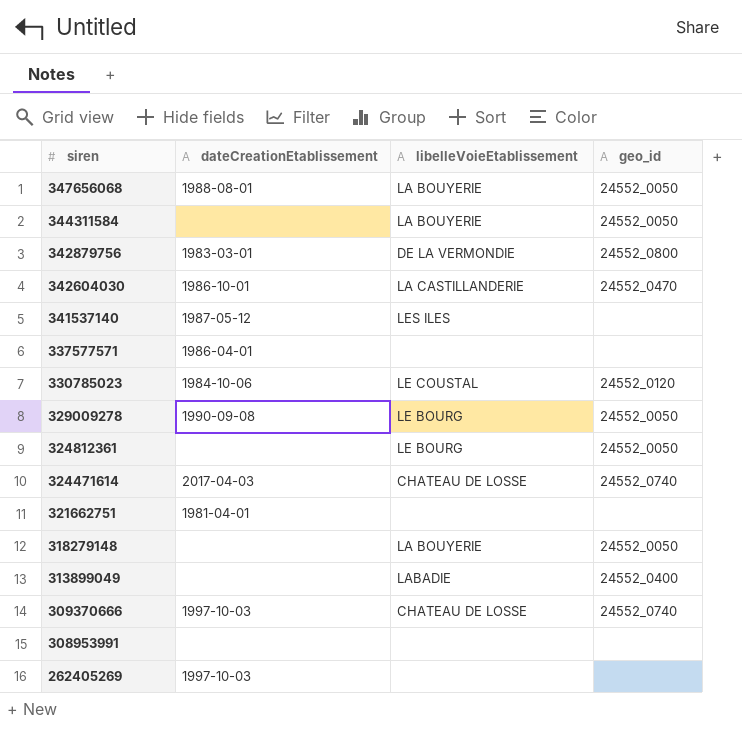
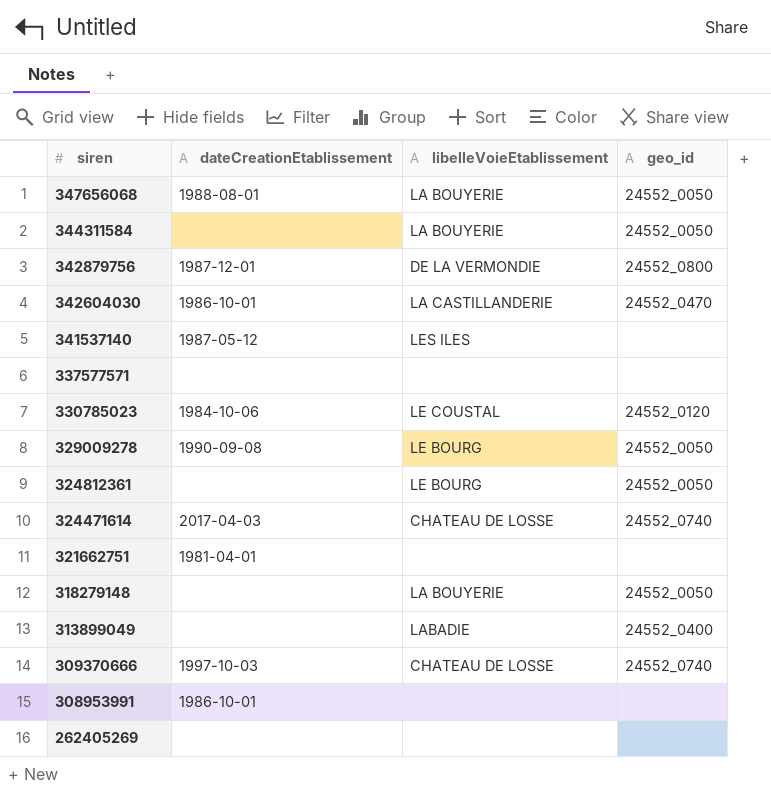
342879756 | dateCreationEtablissement: 1983-03-01 -> 1987-12-01
337577571 | dateCreationEtablissement: 1986-04-01 -> none
308953991 | dateCreationEtablissement: none -> 1986-10-01
262405269 | dateCreationEtablissement: 1997-10-03 -> none

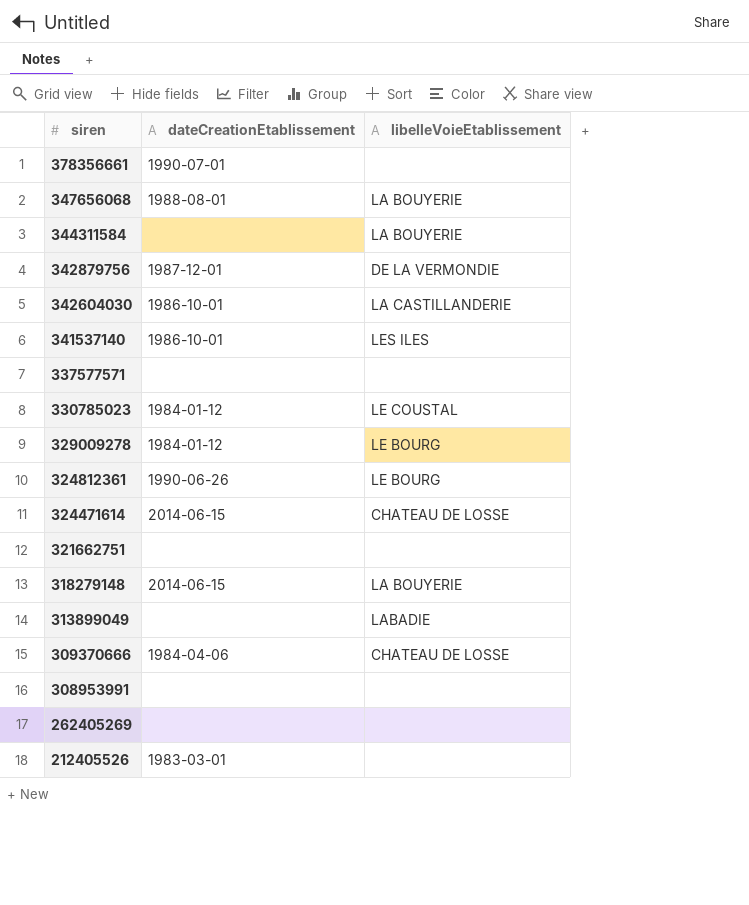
column geo_id | position: 4 -> none
row 378356661: none -> 1990-07-01 | none
341537140 | dateCreationEtablissement: 1987-05-12 -> 1986-10-01
330785023 | dateCreationEtablissement: 1984-10-06 -> 1984-01-12
329009278 | dateCreationEtablissement: 1990-09-08 -> 1984-01-12
324812361 | dateCreationEtablissement: none -> 1990-06-26
324471614 | dateCreationEtablissement: 2017-04-03 -> 2014-06-15
321662751 | dateCreationEtablissement: 1981-04-01 -> none
318279148 | dateCreationEtablissement: none -> 2014-06-15
309370666 | dateCreationEtablissement: 1997-10-03 -> 1984-04-06
308953991 | dateCreationEtablissement: 1986-10-01 -> none
row 212405526: none -> 1983-03-01 | none

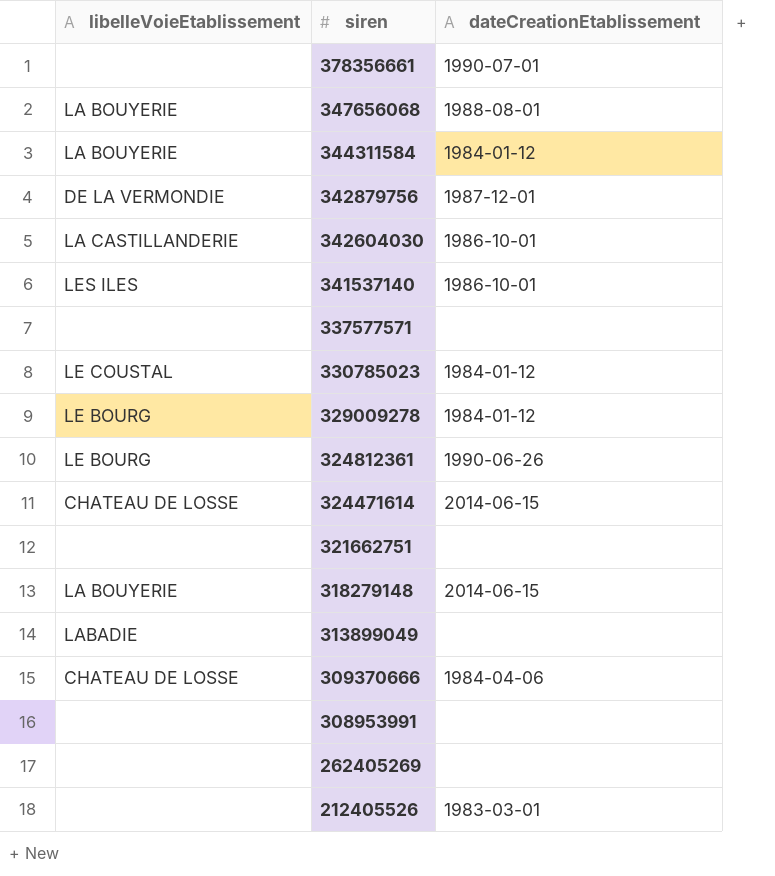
column libelleVoieEtablissement | position: 3 -> 1
344311584 | dateCreationEtablissement: none -> 1984-01-12

